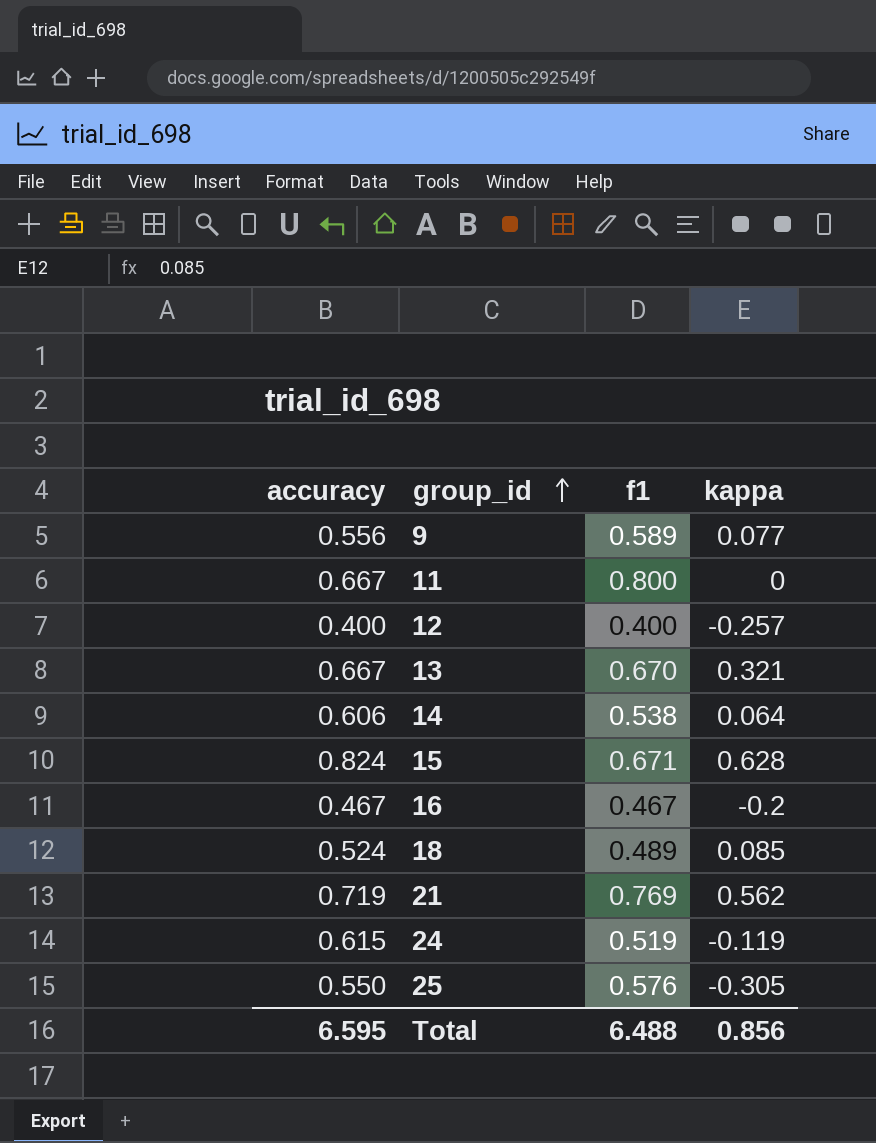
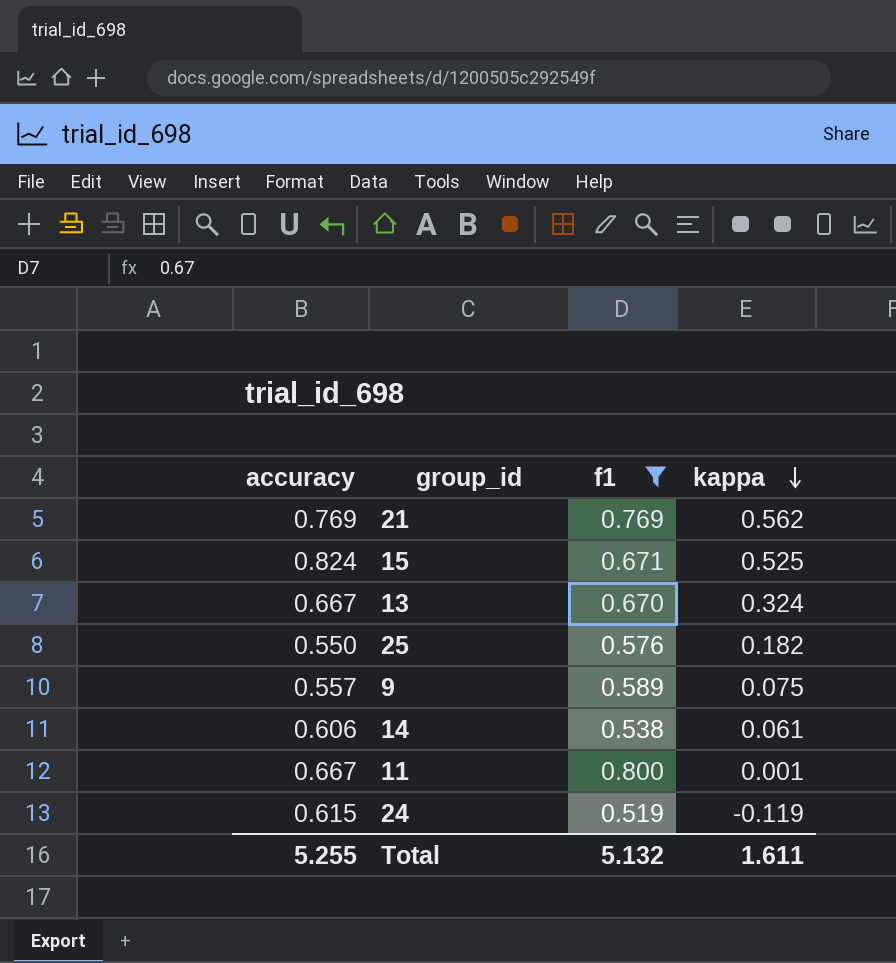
filter: none -> f1 >= 0.519
row order: group_id ascending -> kappa descending
21 | accuracy: 0.719 -> 0.769
15 | kappa: 0.628 -> 0.525
13 | kappa: 0.321 -> 0.324
25 | kappa: -0.305 -> 0.182
9 | accuracy: 0.556 -> 0.557
9 | kappa: 0.077 -> 0.075
14 | kappa: 0.064 -> 0.061
11 | kappa: 0 -> 0.001
Total | accuracy: 6.595 -> 5.255
Total | f1: 6.488 -> 5.132
Total | kappa: 0.856 -> 1.611

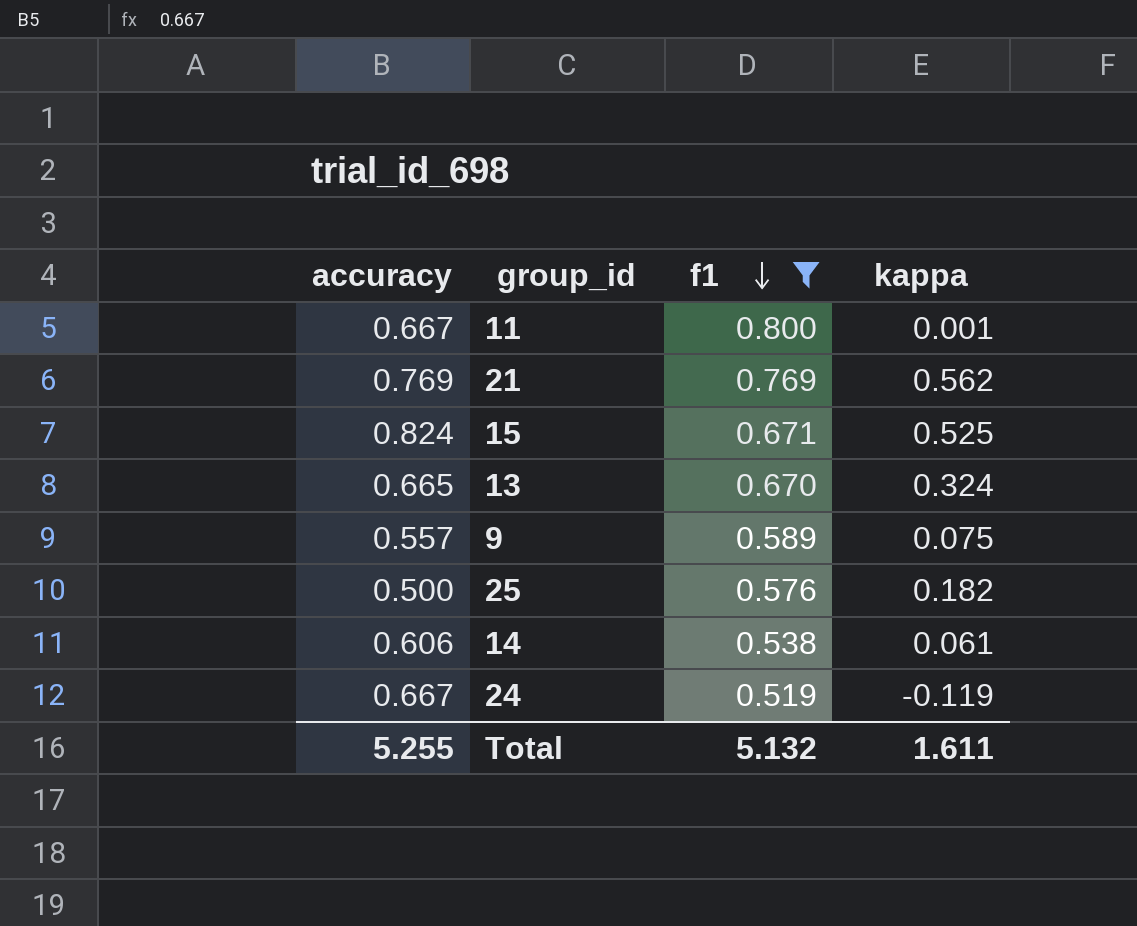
row order: kappa descending -> f1 descending
13 | accuracy: 0.667 -> 0.665
25 | accuracy: 0.550 -> 0.500
24 | accuracy: 0.615 -> 0.667

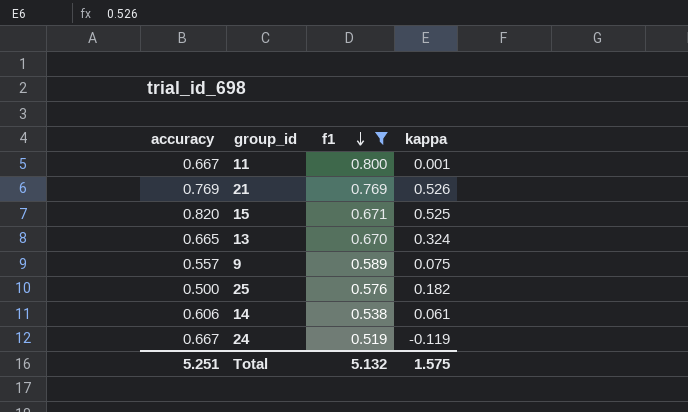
21 | kappa: 0.562 -> 0.526
15 | accuracy: 0.824 -> 0.820
Total | accuracy: 5.255 -> 5.251
Total | kappa: 1.611 -> 1.575

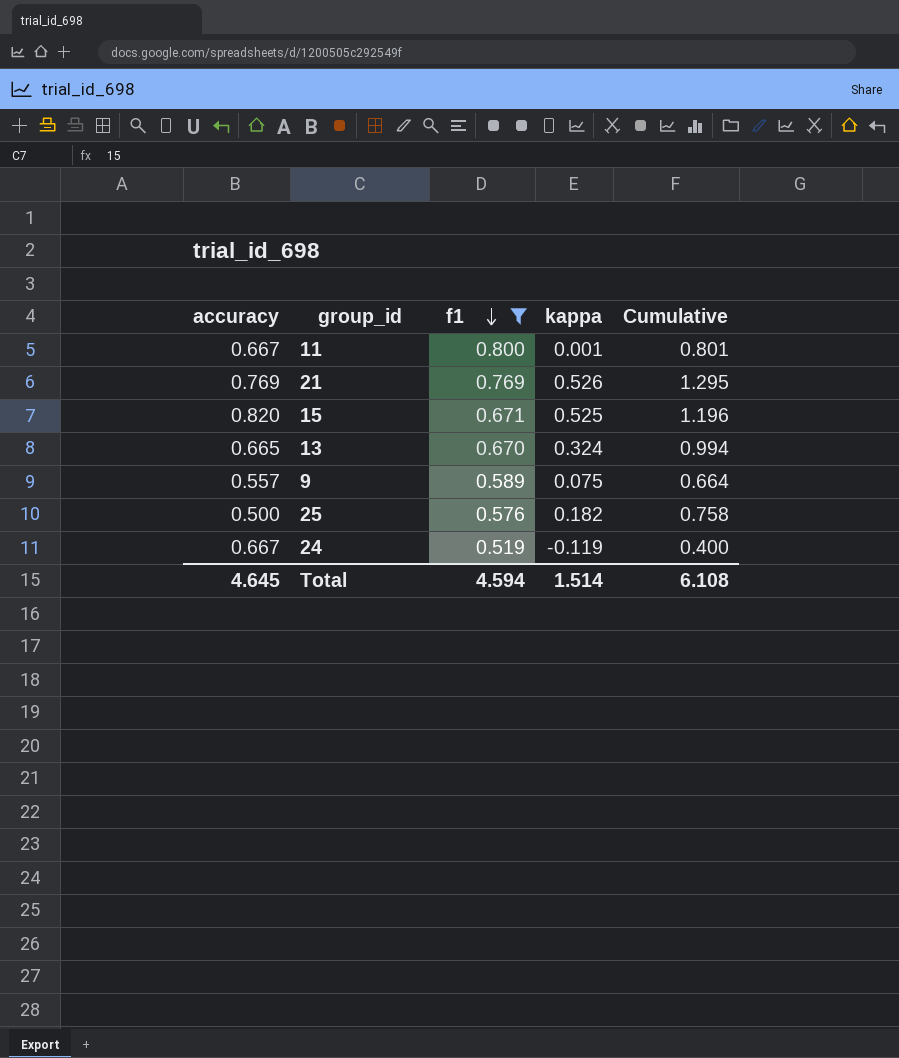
column Cumulative | formula: none -> [f1] + [kappa]
row 14: 0.606 | 0.538 | 0.061 -> none
Total | accuracy: 5.251 -> 4.645
Total | f1: 5.132 -> 4.594
Total | kappa: 1.575 -> 1.514

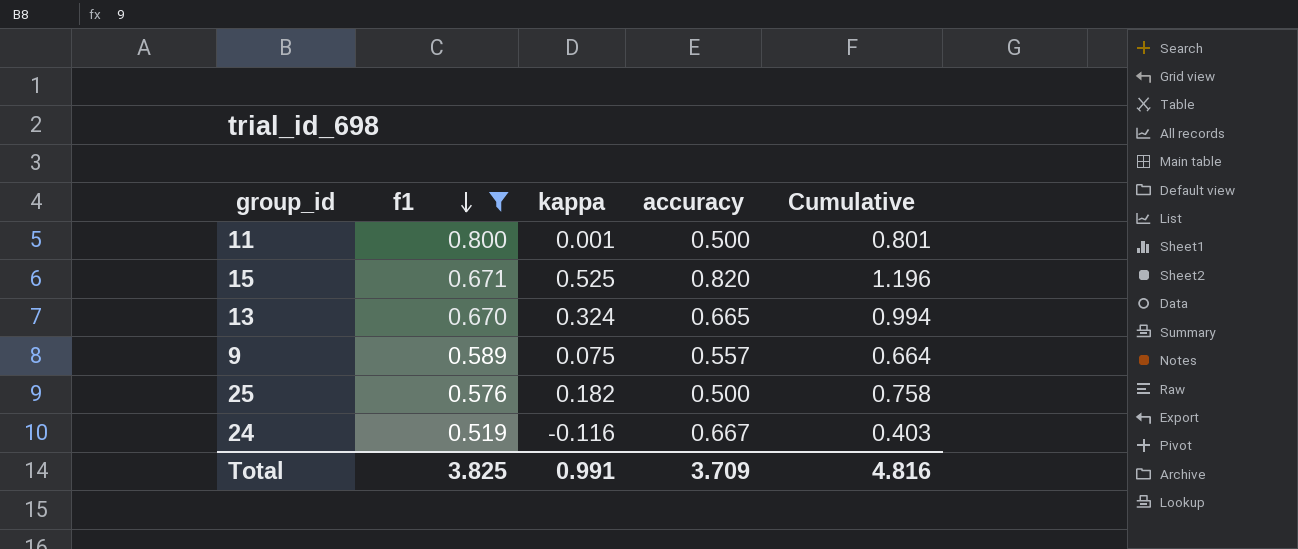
column accuracy | position: 1 -> 4
row 21: 0.769 | 0.769 | 0.526 | 1.295 -> none
11 | accuracy: 0.667 -> 0.500
24 | kappa: -0.119 -> -0.116
24 | Cumulative: 0.400 -> 0.403
Total | f1: 4.594 -> 3.825
Total | kappa: 1.514 -> 0.991
Total | accuracy: 4.645 -> 3.709
Total | Cumulative: 6.108 -> 4.816

